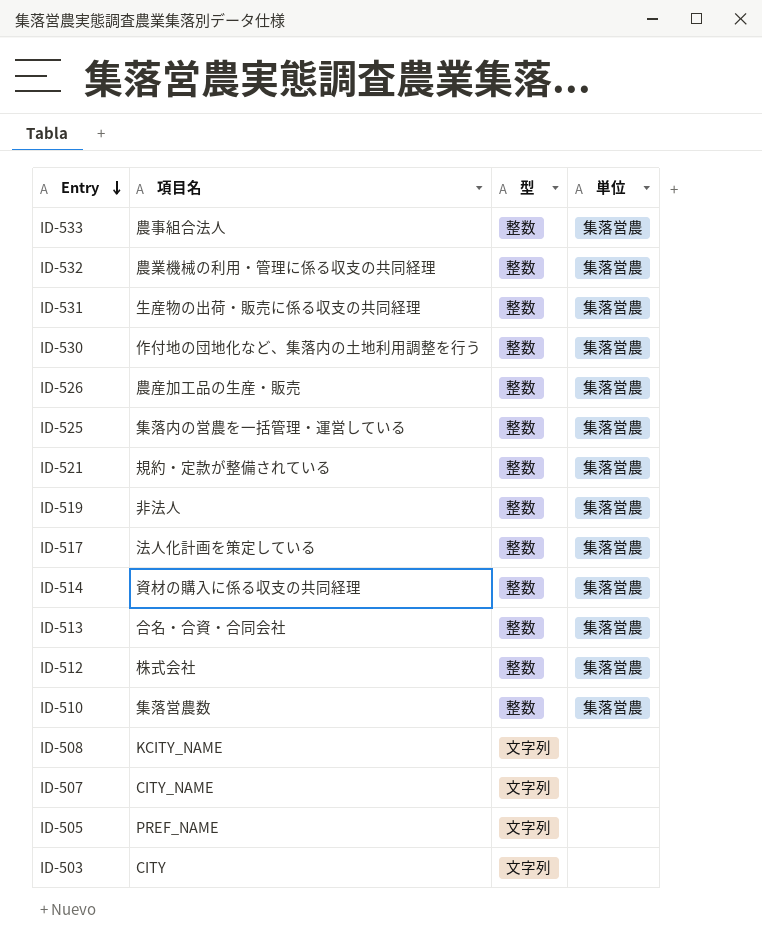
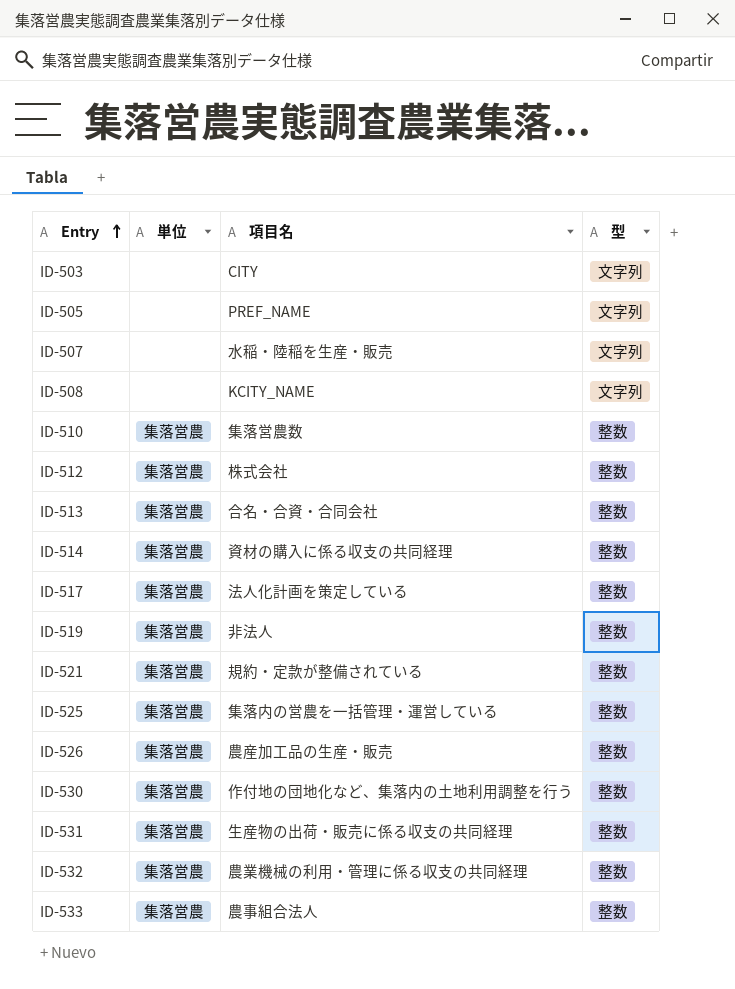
row order: Entry descending -> Entry ascending
column 単位 | position: 4 -> 2
ID-507 | 項目名: CITY_NAME -> 水稲・陸稲を生産・販売

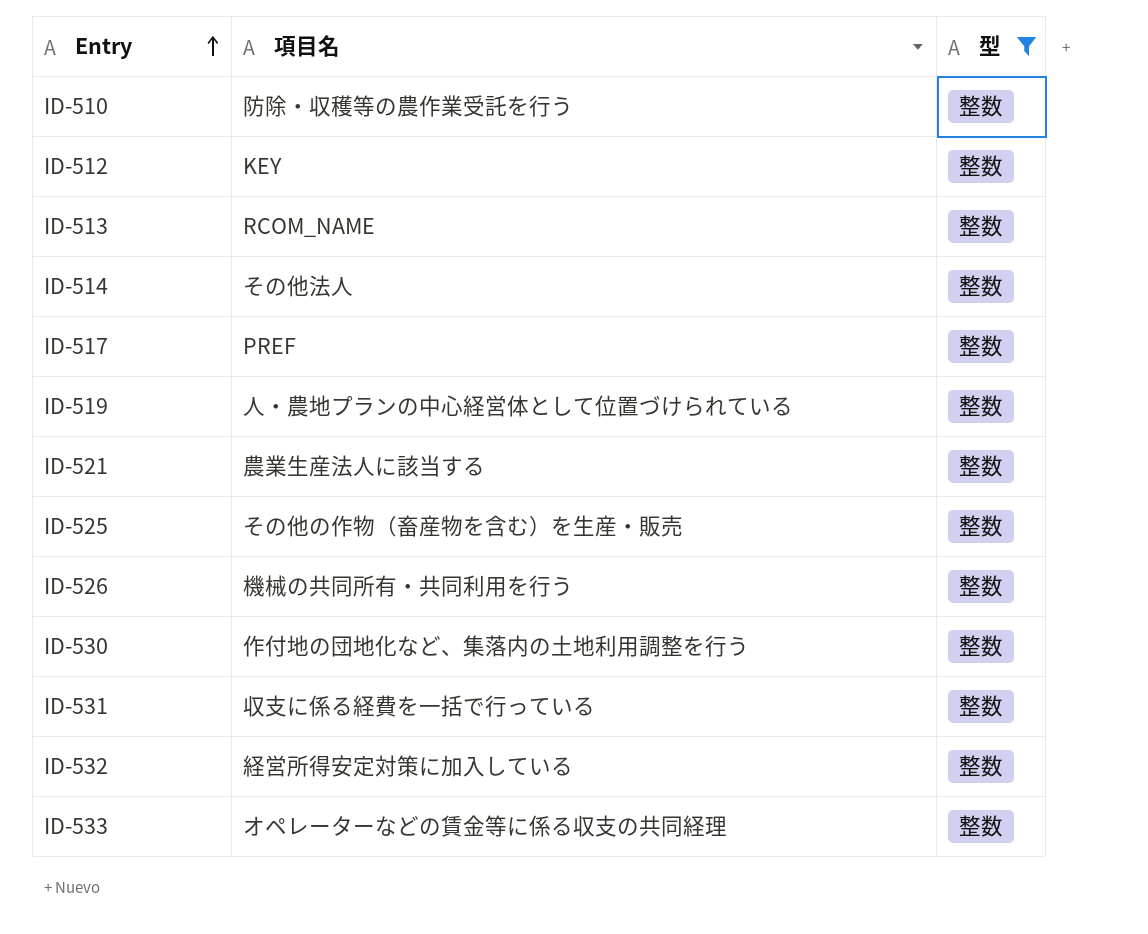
filter: none -> 型 = 整数
column 単位 | position: 2 -> none
ID-510 | 項目名: 集落営農数 -> 防除・収穫等の農作業受託を行う
ID-512 | 項目名: 株式会社 -> KEY
ID-513 | 項目名: 合名・合資・合同会社 -> RCOM_NAME
ID-514 | 項目名: 資材の購入に係る収支の共同経理 -> その他法人
ID-517 | 項目名: 法人化計画を策定している -> PREF
ID-519 | 項目名: 非法人 -> 人・農地プランの中心経営体として位置づけられている
ID-521 | 項目名: 規約・定款が整備されている -> 農業生産法人に該当する
ID-525 | 項目名: 集落内の営農を一括管理・運営している -> その他の作物（畜産物を含む）を生産・販売
ID-526 | 項目名: 農産加工品の生産・販売 -> 機械の共同所有・共同利用を行う
ID-531 | 項目名: 生産物の出荷・販売に係る収支の共同経理 -> 収支に係る経費を一括で行っている
ID-532 | 項目名: 農業機械の利用・管理に係る収支の共同経理 -> 経営所得安定対策に加入している
ID-533 | 項目名: 農事組合法人 -> オペレーターなどの賃金等に係る収支の共同経理

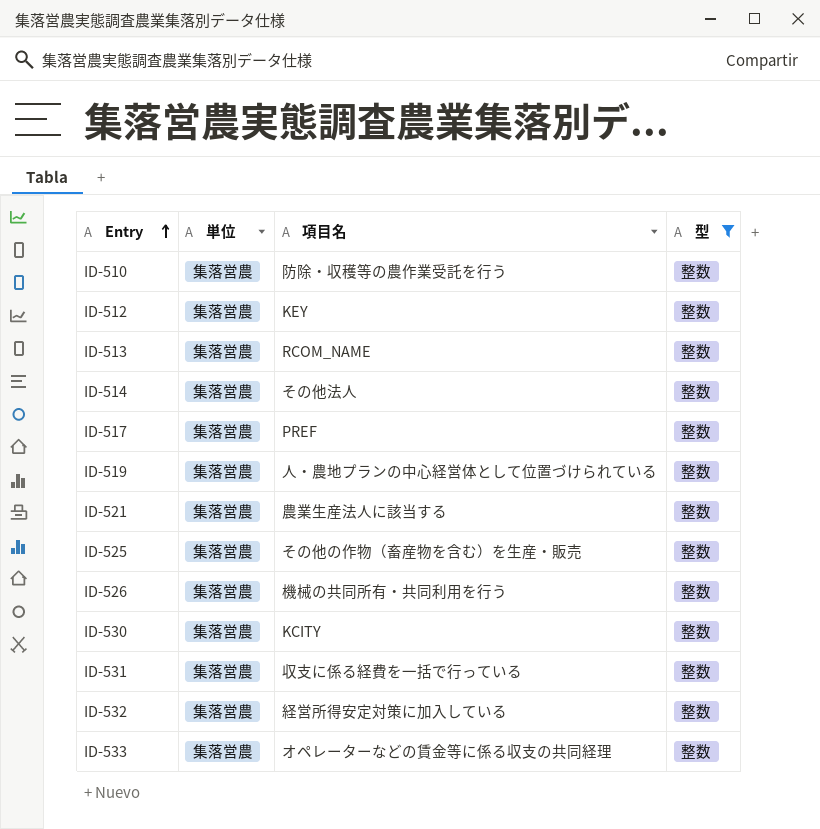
column 単位 | position: none -> 2
ID-530 | 項目名: 作付地の団地化など、集落内の土地利用調整を行う -> KCITY

